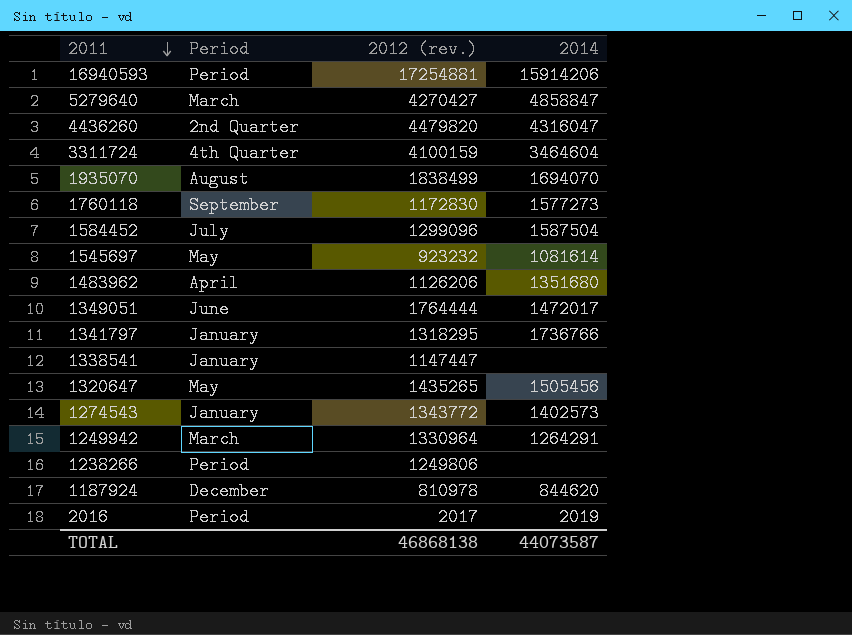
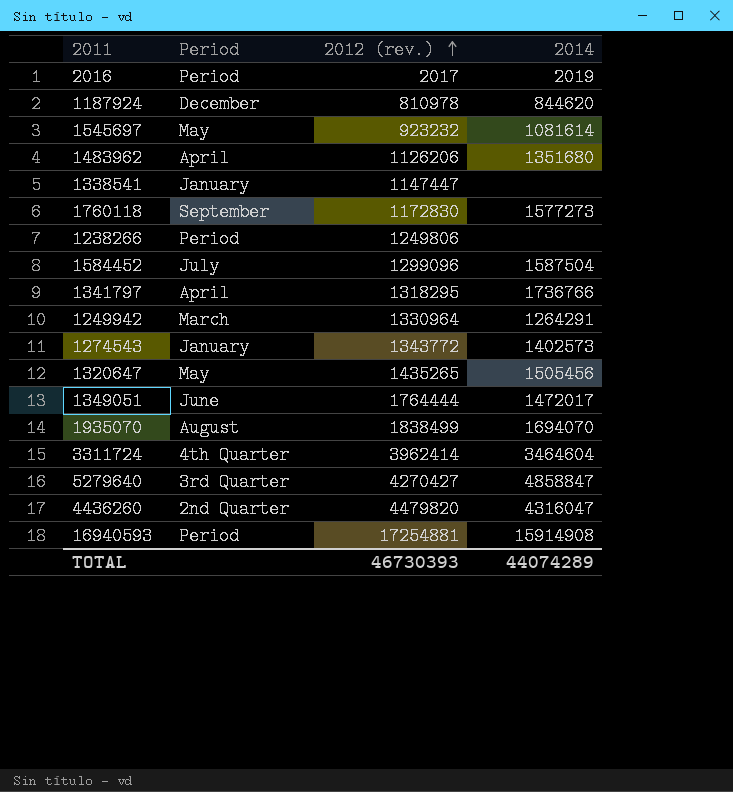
row order: 2011 descending -> 2012 (rev.) ascending
1341797 | Period: January -> April
3311724 | 2012 (rev.): 4100159 -> 3962414
5279640 | Period: March -> 3rd Quarter
16940593 | 2014: 15914206 -> 15914908
TOTAL | 2012 (rev.): 46868138 -> 46730393
TOTAL | 2014: 44073587 -> 44074289

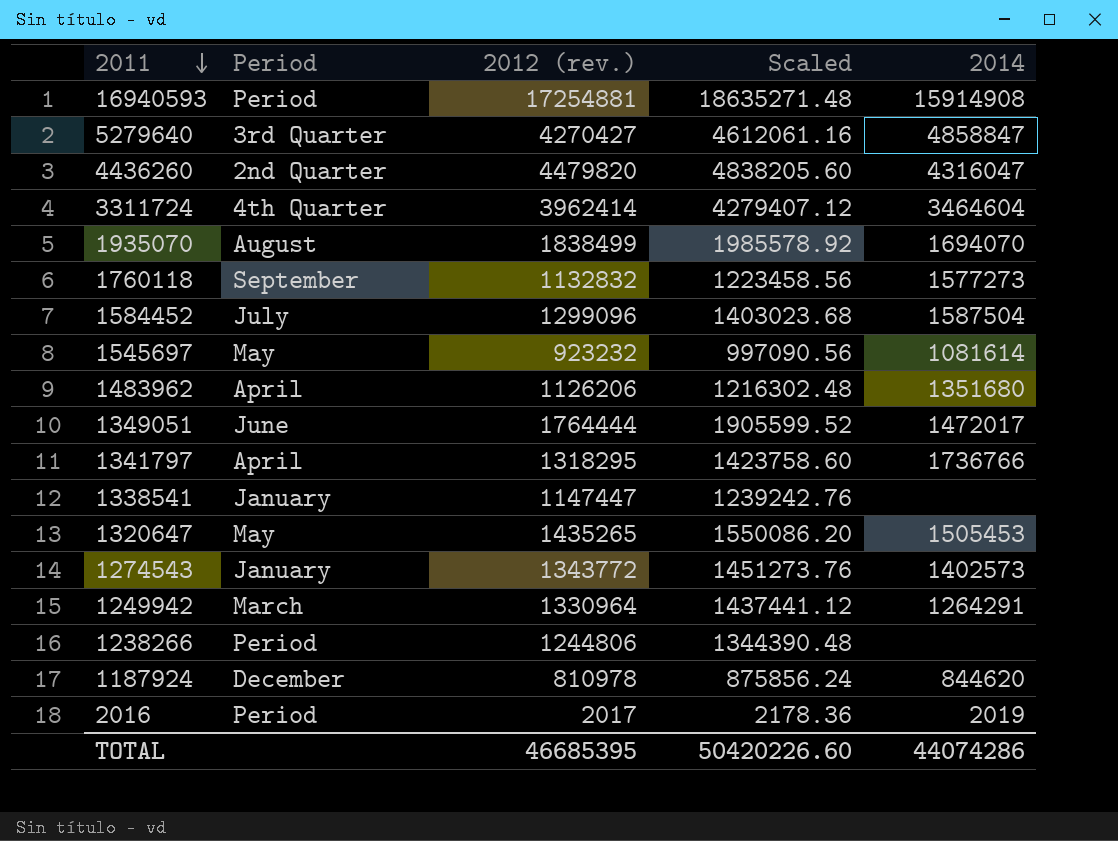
row order: 2012 (rev.) ascending -> 2011 descending
column Scaled | formula: none -> [2012 (rev.)] * 1.08
1760118 | 2012 (rev.): 1172830 -> 1132832
1320647 | 2014: 1505456 -> 1505453
1238266 | 2012 (rev.): 1249806 -> 1244806
TOTAL | 2012 (rev.): 46730393 -> 46685395
TOTAL | 2014: 44074289 -> 44074286

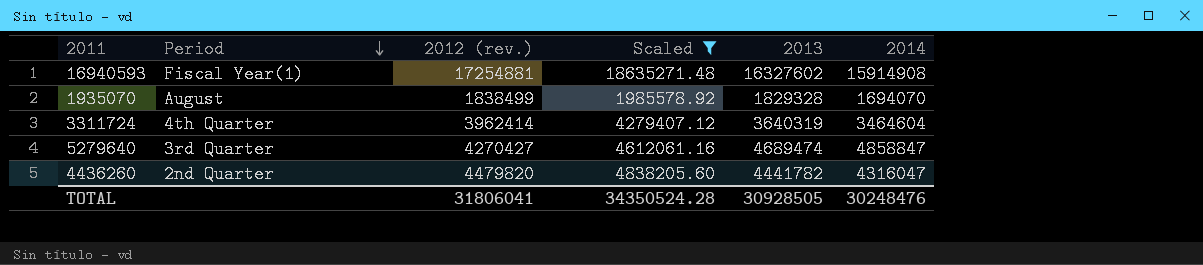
filter: none -> Scaled >= 1985578.92
row order: 2011 descending -> Period descending
column 2013 | position: none -> 5
16940593 | Period: Period -> Fiscal Year(1)
TOTAL | 2012 (rev.): 46685395 -> 31806041
TOTAL | Scaled: 50420226.60 -> 34350524.28
TOTAL | 2014: 44074286 -> 30248476

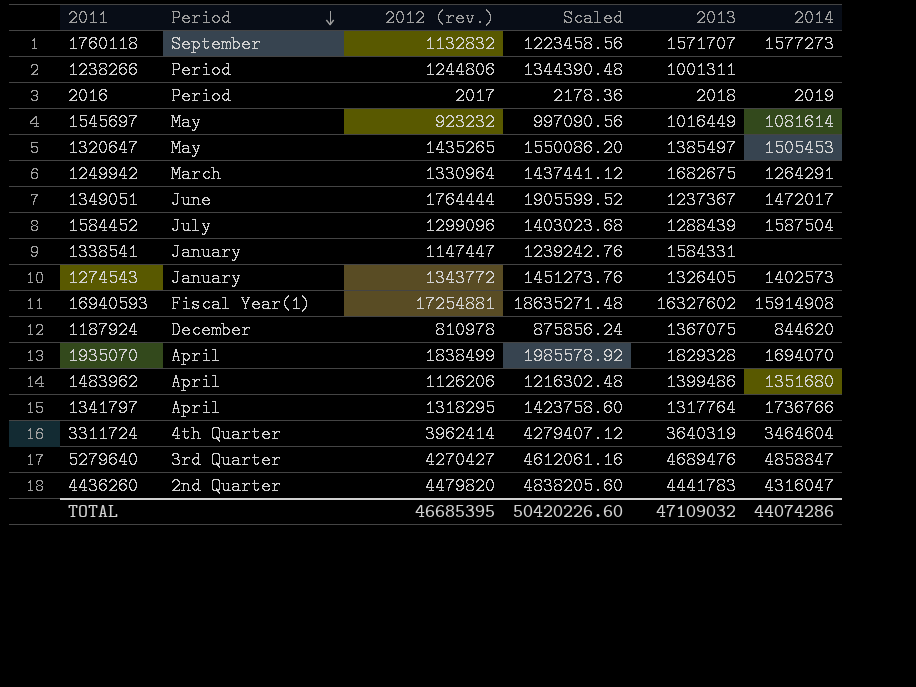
filter: Scaled >= 1985578.92 -> none
1935070 | Period: August -> April
5279640 | 2013: 4689474 -> 4689476
4436260 | 2013: 4441782 -> 4441783
TOTAL | 2012 (rev.): 31806041 -> 46685395
TOTAL | Scaled: 34350524.28 -> 50420226.60
TOTAL | 2013: 30928505 -> 47109032
TOTAL | 2014: 30248476 -> 44074286

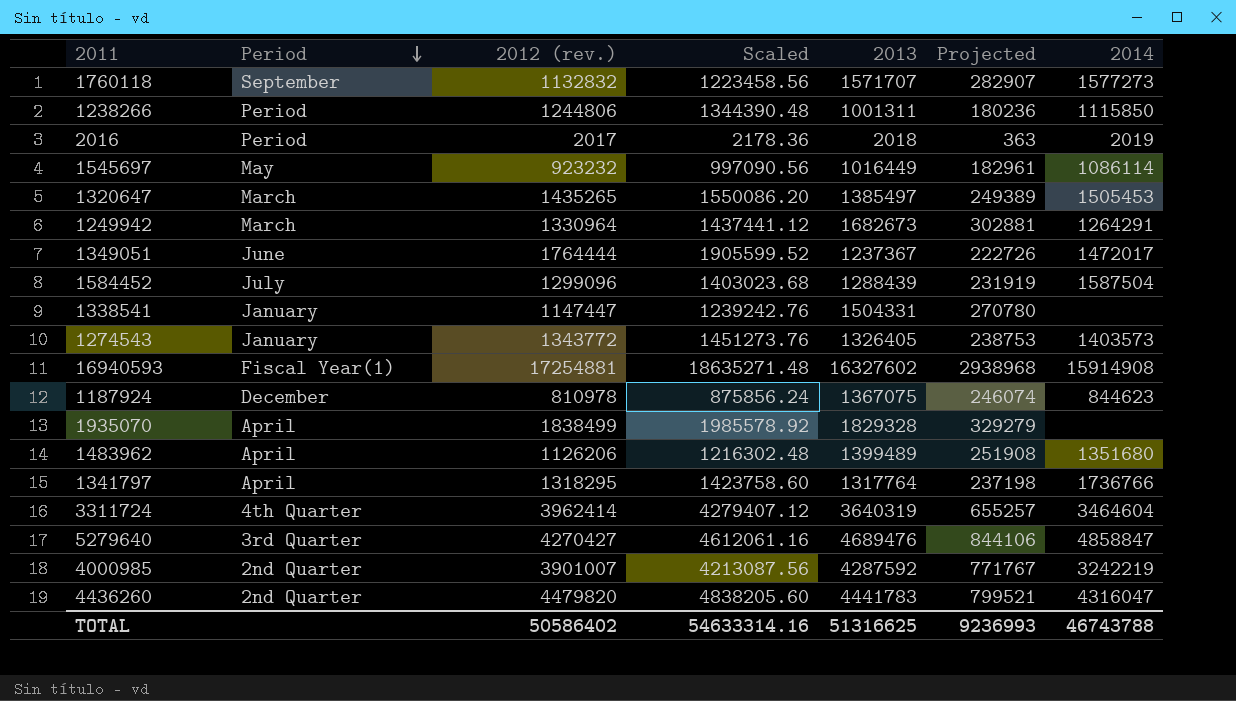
column Projected | formula: none -> [2013] * 0.18
1238266 | 2014: none -> 1115850
1545697 | 2014: 1081614 -> 1086114
1320647 | Period: May -> March
1249942 | 2013: 1682675 -> 1682673
1338541 | 2013: 1584331 -> 1504331
1274543 | 2014: 1402573 -> 1403573
1187924 | 2014: 844620 -> 844623
1935070 | 2014: 1694070 -> none
1483962 | 2013: 1399486 -> 1399489
row 4000985: none -> 2nd Quarter | 3901007 | 4213087.56 | 4287592 | 771767 | 3242219
TOTAL | 2012 (rev.): 46685395 -> 50586402
TOTAL | Scaled: 50420226.60 -> 54633314.16
TOTAL | 2013: 47109032 -> 51316625
TOTAL | 2014: 44074286 -> 46743788

